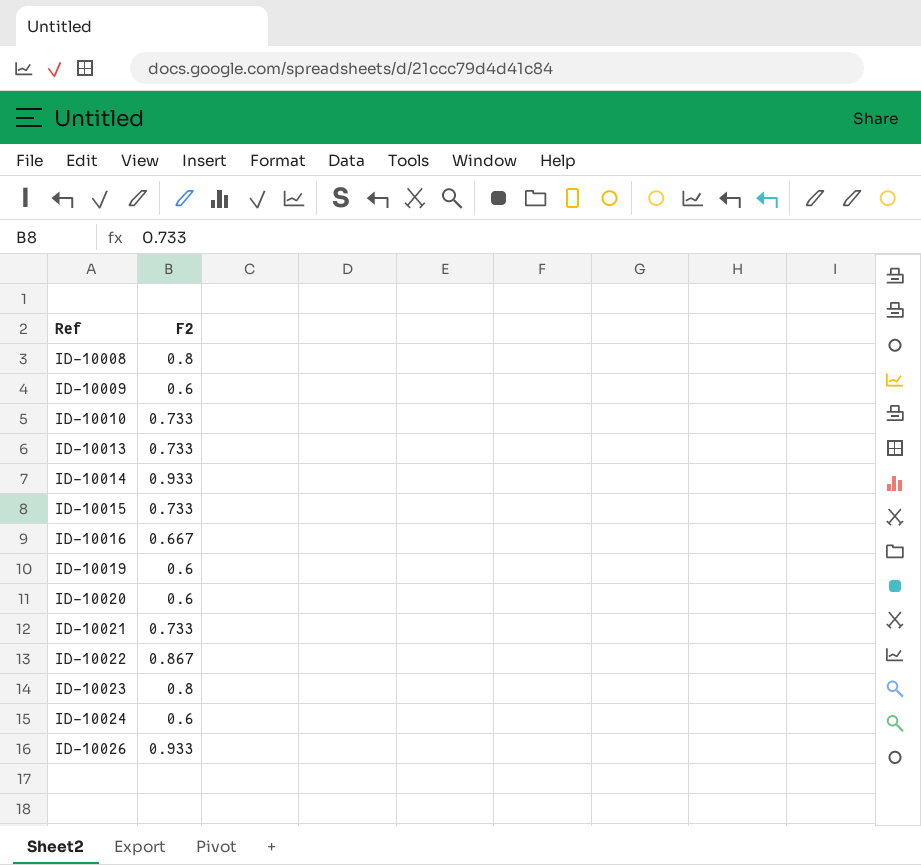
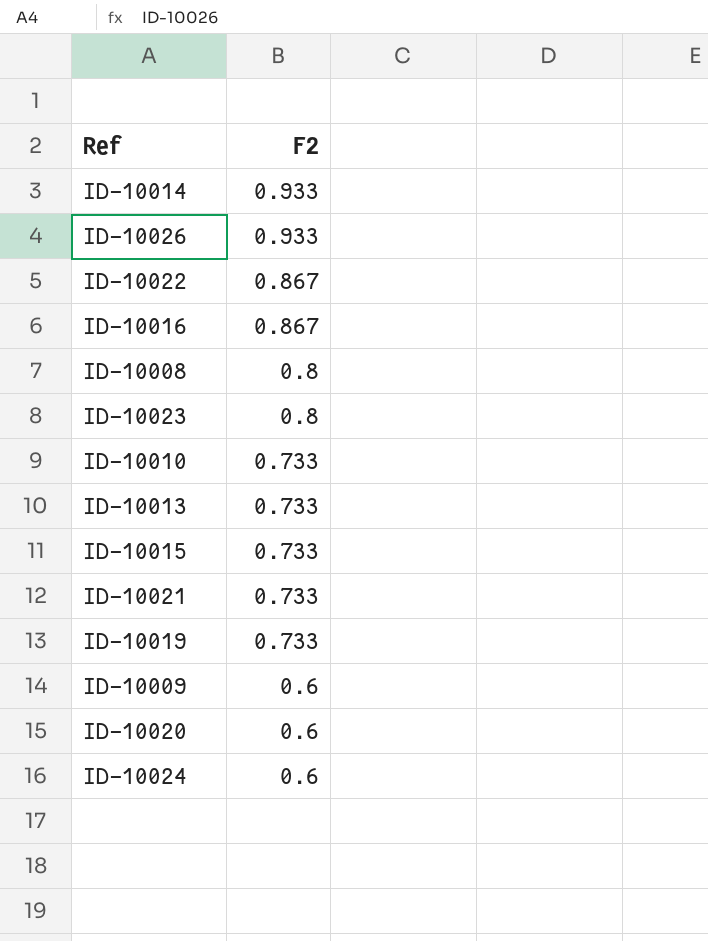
row order: Ref ascending -> F2 descending
ID-10016 | F2: 0.667 -> 0.867
ID-10019 | F2: 0.6 -> 0.733

